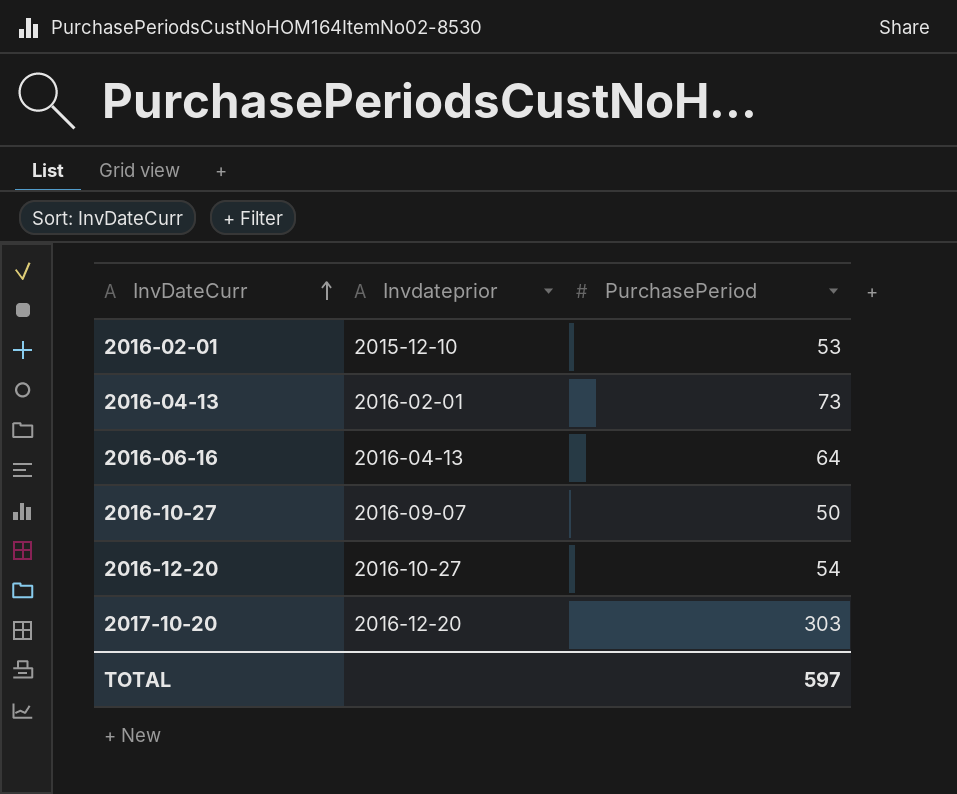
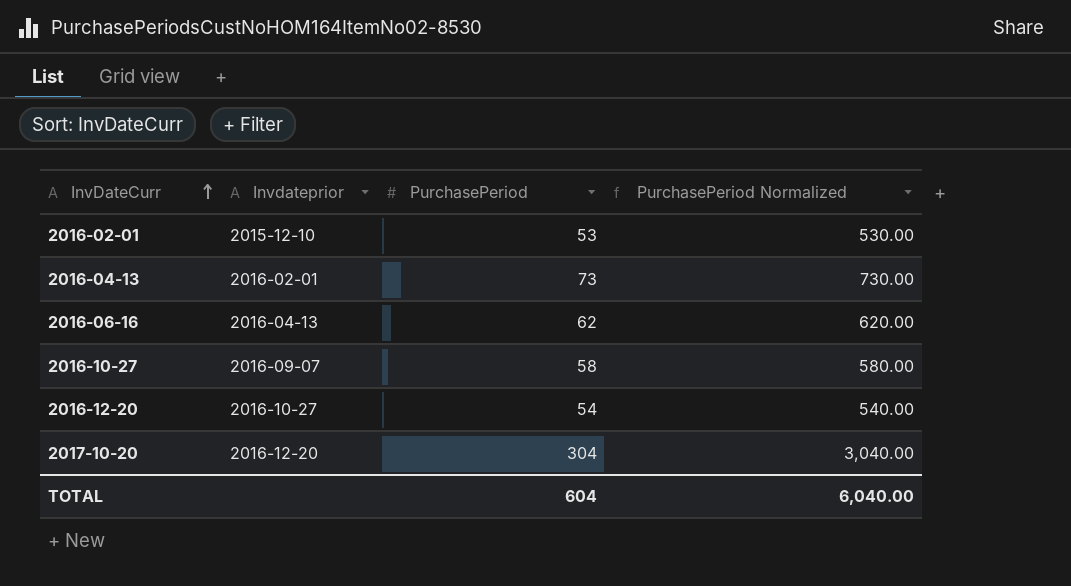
column PurchasePeriod Normalized | formula: none -> [PurchasePeriod] * 10
2016-06-16 | PurchasePeriod: 64 -> 62
2016-10-27 | PurchasePeriod: 50 -> 58
2017-10-20 | PurchasePeriod: 303 -> 304
TOTAL | PurchasePeriod: 597 -> 604

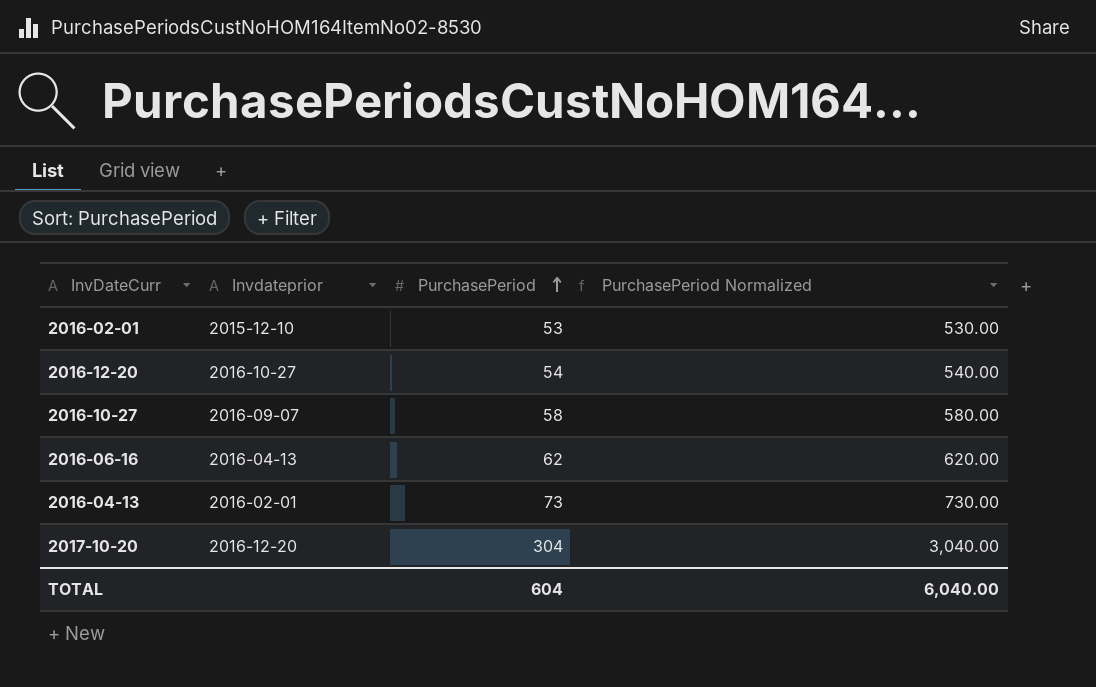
row order: InvDateCurr ascending -> PurchasePeriod ascending

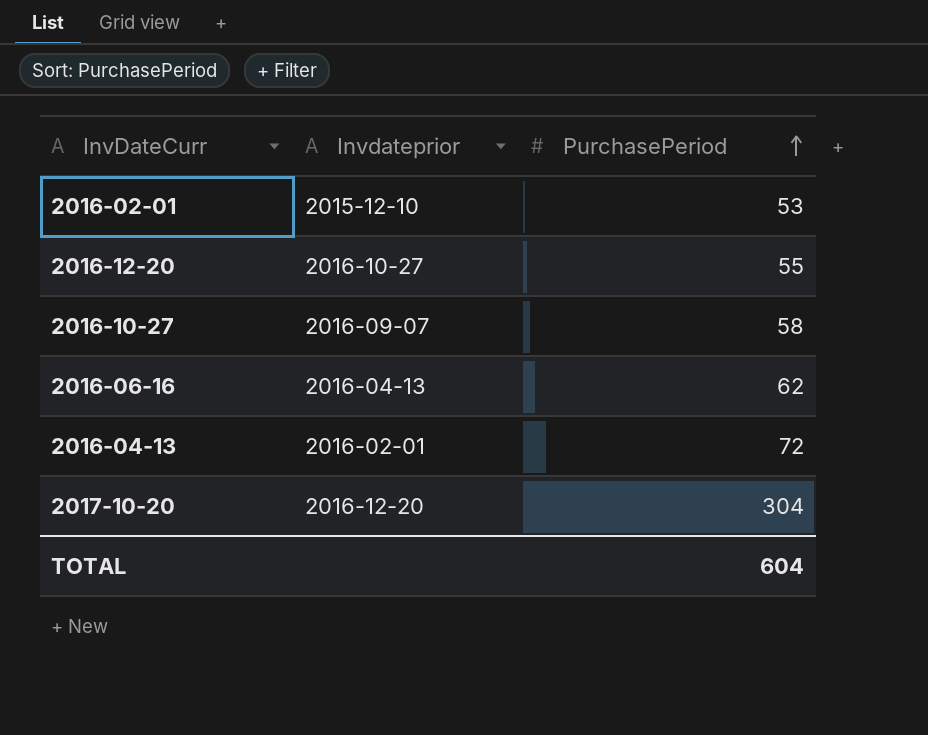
column PurchasePeriod Normalized | formula: [PurchasePeriod] * 10 -> none
2016-12-20 | PurchasePeriod: 54 -> 55
2016-04-13 | PurchasePeriod: 73 -> 72

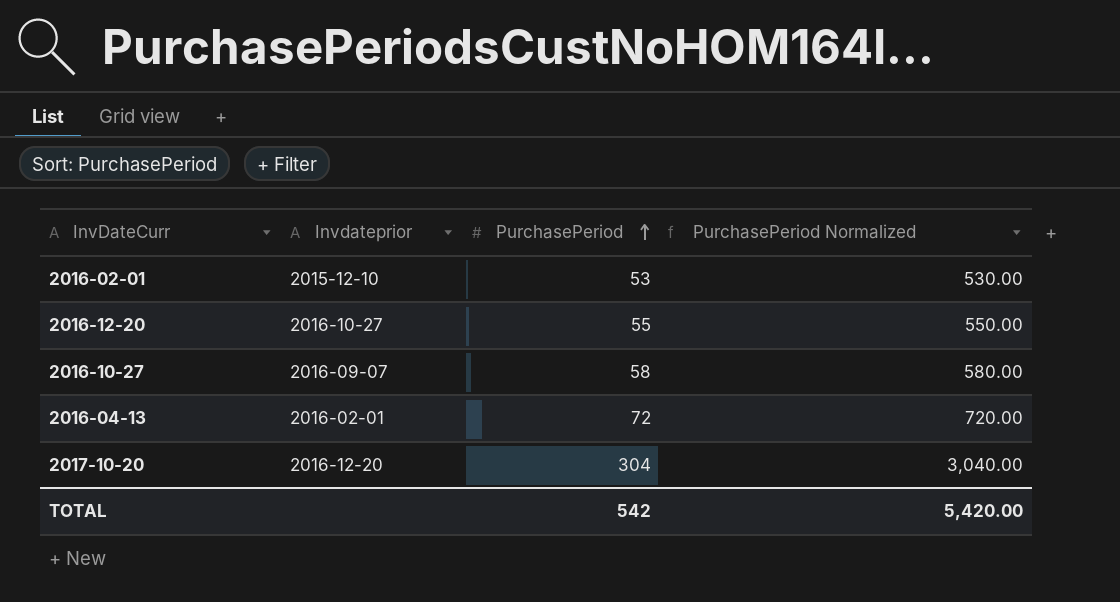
column PurchasePeriod Normalized | formula: none -> [PurchasePeriod] * 10
row 2016-06-16: 2016-04-13 | 62 -> none
TOTAL | PurchasePeriod: 604 -> 542

